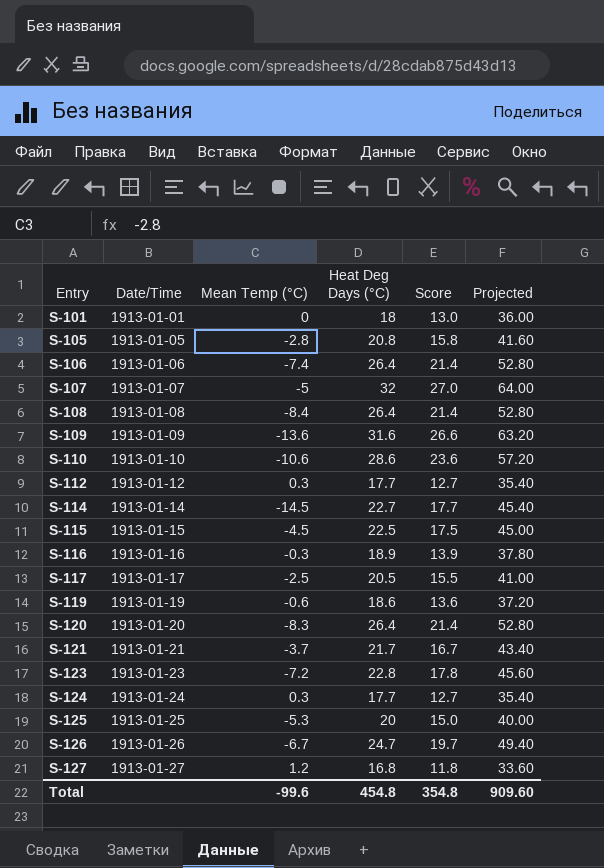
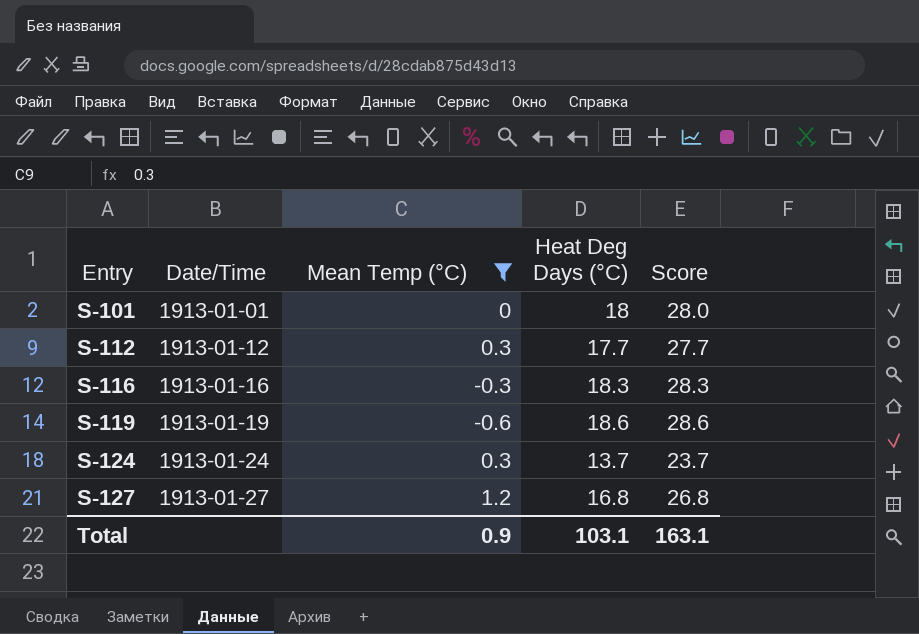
filter: none -> Mean Temp (°C) >= -0.6
column Projected | formula: [Heat Deg Days (°C)] * 2 -> none
column Score | formula: [Heat Deg Days (°C)] - 5 -> [Heat Deg Days (°C)] + 10
S-116 | Heat Deg Days (°C): 18.9 -> 18.3
S-124 | Heat Deg Days (°C): 17.7 -> 13.7
Total | Mean Temp (°C): -99.6 -> 0.9
Total | Heat Deg Days (°C): 454.8 -> 103.1
Total | Score: 354.8 -> 163.1

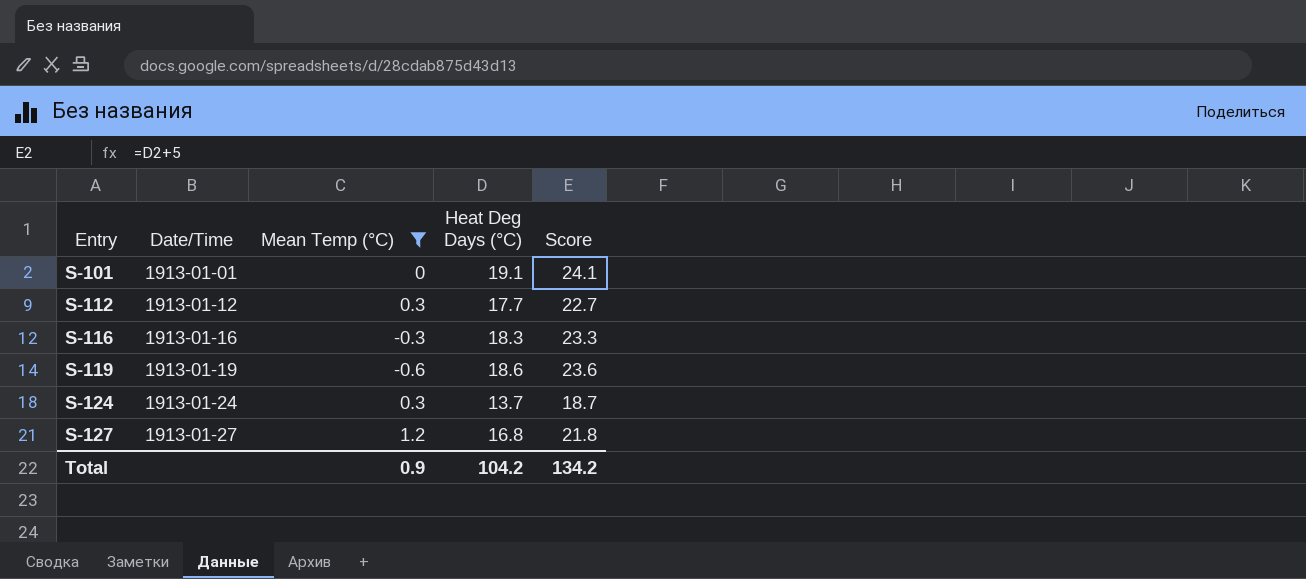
column Score | formula: [Heat Deg Days (°C)] + 10 -> [Heat Deg Days (°C)] + 5
S-101 | Heat Deg Days (°C): 18 -> 19.1
Total | Heat Deg Days (°C): 103.1 -> 104.2
Total | Score: 163.1 -> 134.2

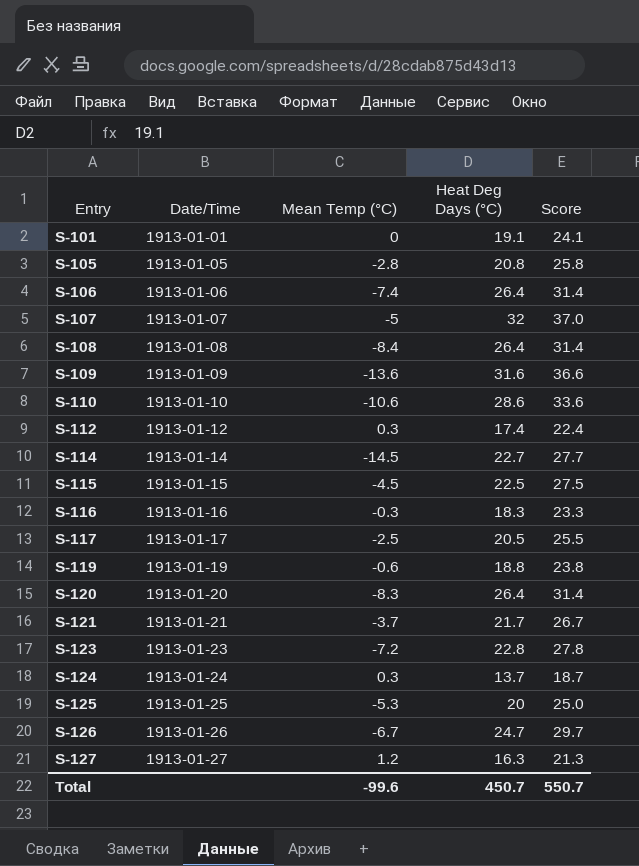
filter: Mean Temp (°C) >= -0.6 -> none
S-112 | Heat Deg Days (°C): 17.7 -> 17.4
S-112 | Score: 22.7 -> 22.4
S-119 | Heat Deg Days (°C): 18.6 -> 18.8
S-119 | Score: 23.6 -> 23.8
S-127 | Heat Deg Days (°C): 16.8 -> 16.3
S-127 | Score: 21.8 -> 21.3
Total | Mean Temp (°C): 0.9 -> -99.6
Total | Heat Deg Days (°C): 104.2 -> 450.7
Total | Score: 134.2 -> 550.7

